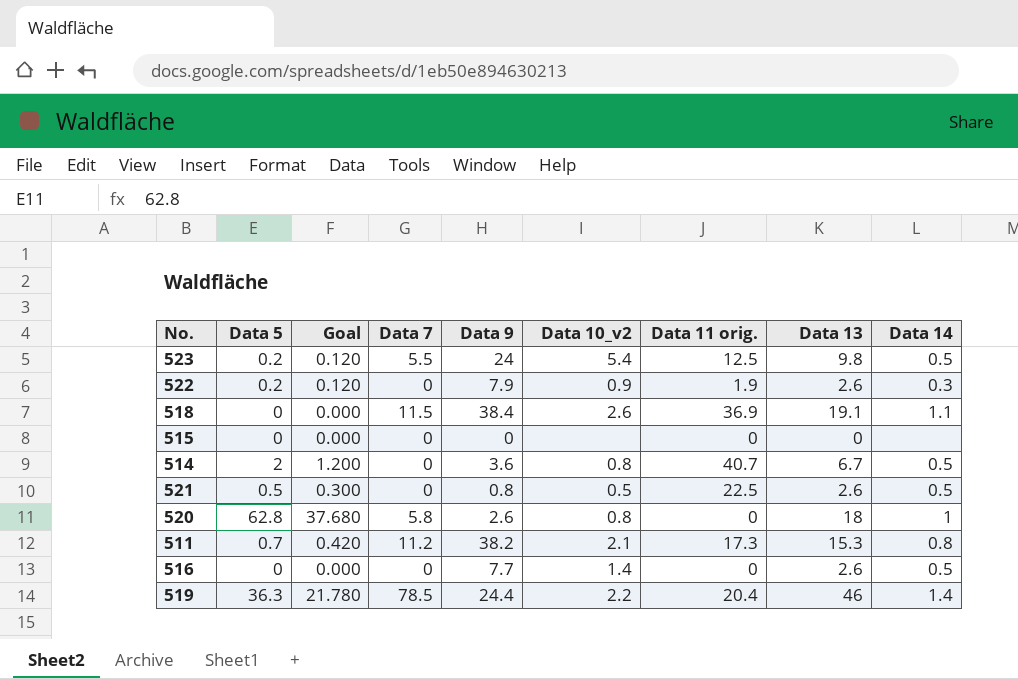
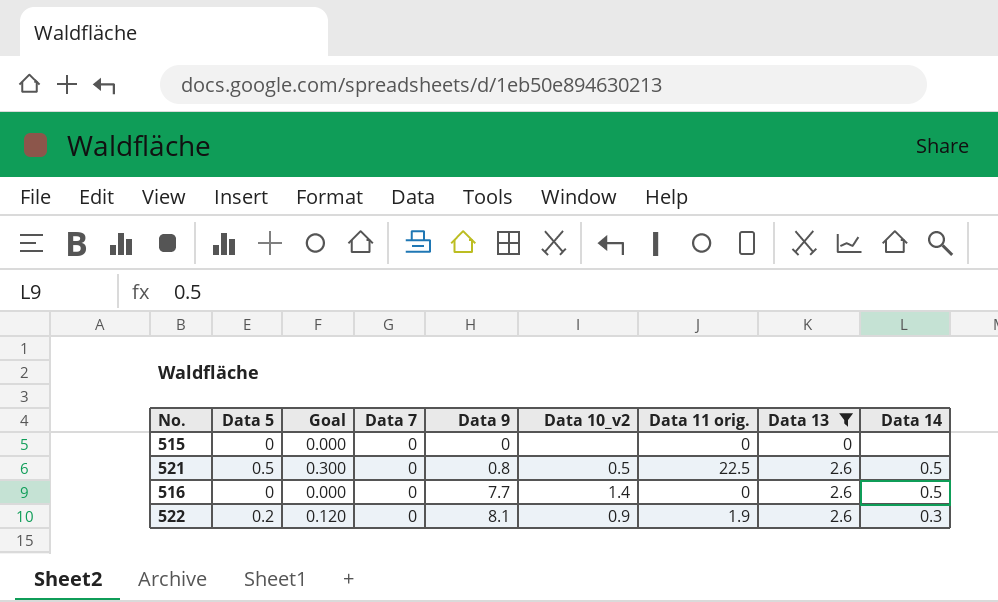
filter: none -> Data 13 <= 2.6
row order: none -> Data 9 ascending
522 | Data 9: 7.9 -> 8.1

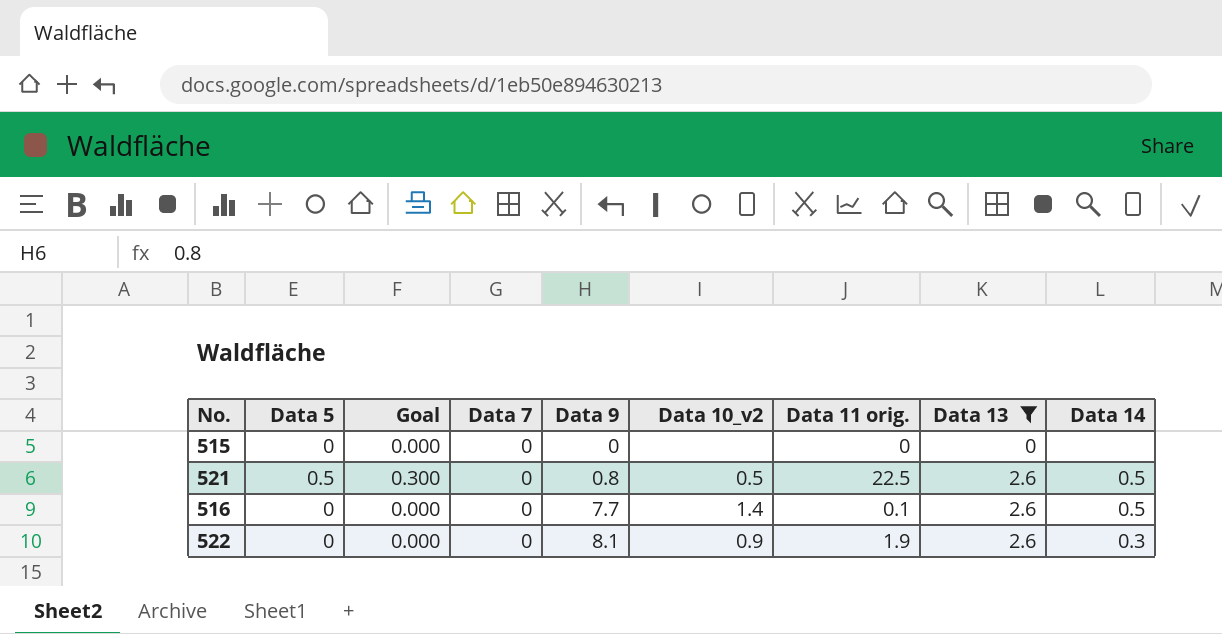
516 | Data 11 orig.: 0 -> 0.1
522 | Data 5: 0.2 -> 0
522 | Goal: 0.120 -> 0.000

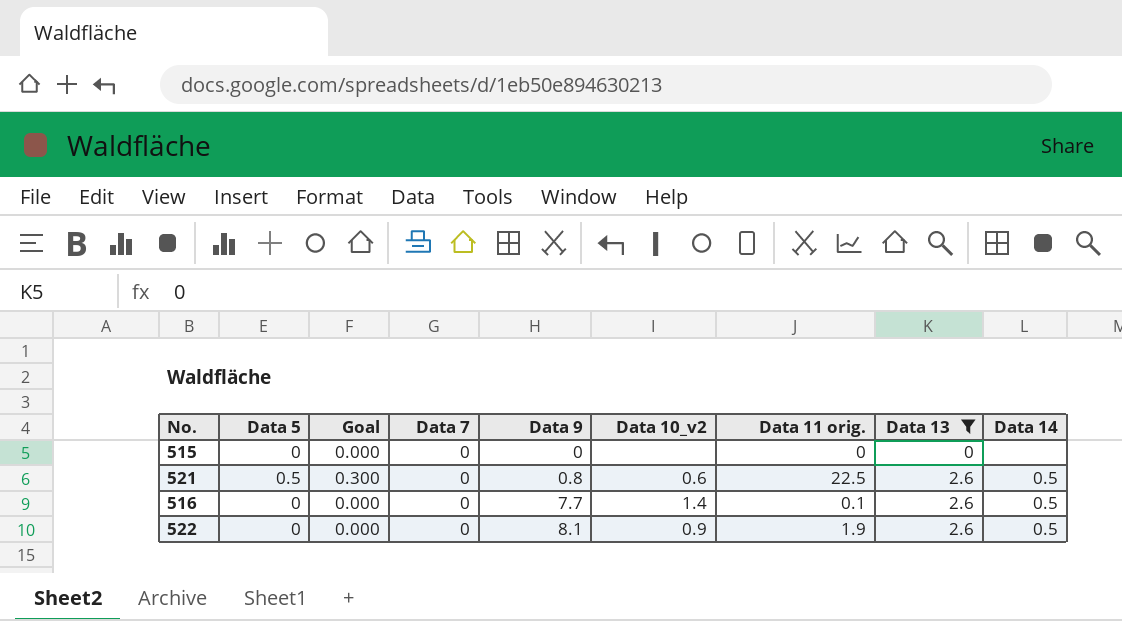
521 | Data 10_v2: 0.5 -> 0.6
522 | Data 14: 0.3 -> 0.5

